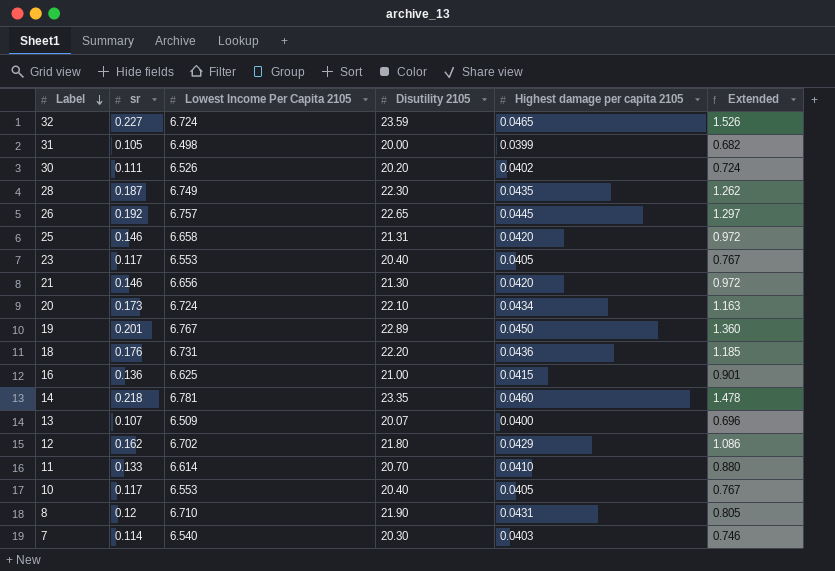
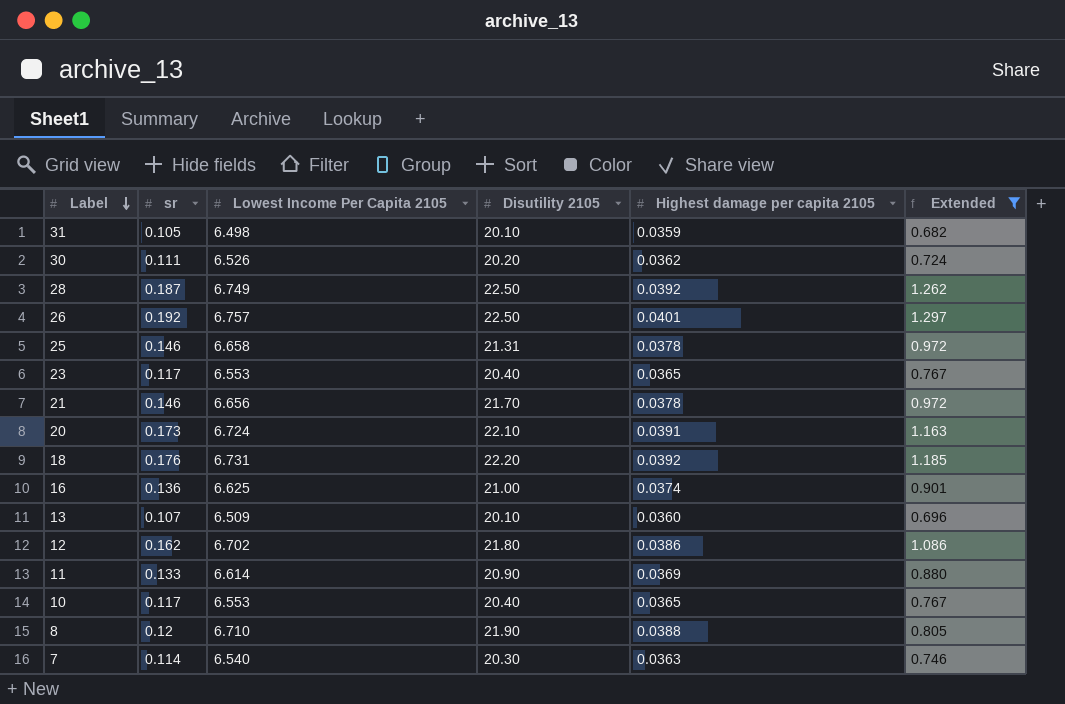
filter: none -> Extended <= 1.297
31 | Disutility 2105: 20.00 -> 20.10
31 | Highest damage per capita 2105: 0.0399 -> 0.0359
30 | Highest damage per capita 2105: 0.0402 -> 0.0362
28 | Disutility 2105: 22.30 -> 22.50
28 | Highest damage per capita 2105: 0.0435 -> 0.0392
26 | Disutility 2105: 22.65 -> 22.50
26 | Highest damage per capita 2105: 0.0445 -> 0.0401
25 | Highest damage per capita 2105: 0.0420 -> 0.0378
23 | Highest damage per capita 2105: 0.0405 -> 0.0365
21 | Disutility 2105: 21.30 -> 21.70
21 | Highest damage per capita 2105: 0.0420 -> 0.0378
20 | Highest damage per capita 2105: 0.0434 -> 0.0391
18 | Highest damage per capita 2105: 0.0436 -> 0.0392
16 | Highest damage per capita 2105: 0.0415 -> 0.0374
13 | Disutility 2105: 20.07 -> 20.10
13 | Highest damage per capita 2105: 0.0400 -> 0.0360
12 | Highest damage per capita 2105: 0.0429 -> 0.0386
11 | Disutility 2105: 20.70 -> 20.90
11 | Highest damage per capita 2105: 0.0410 -> 0.0369
10 | Highest damage per capita 2105: 0.0405 -> 0.0365
8 | Highest damage per capita 2105: 0.0431 -> 0.0388
7 | Highest damage per capita 2105: 0.0403 -> 0.0363

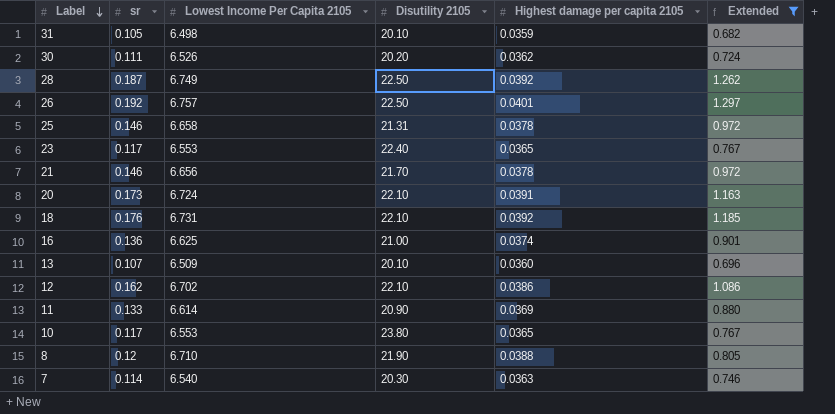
23 | Disutility 2105: 20.40 -> 22.40
18 | Disutility 2105: 22.20 -> 22.10
12 | Disutility 2105: 21.80 -> 22.10
10 | Disutility 2105: 20.40 -> 23.80

